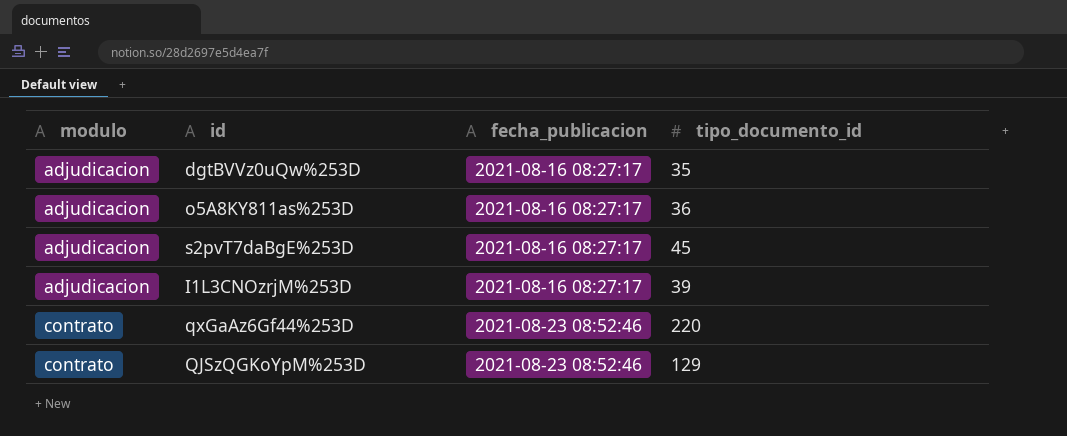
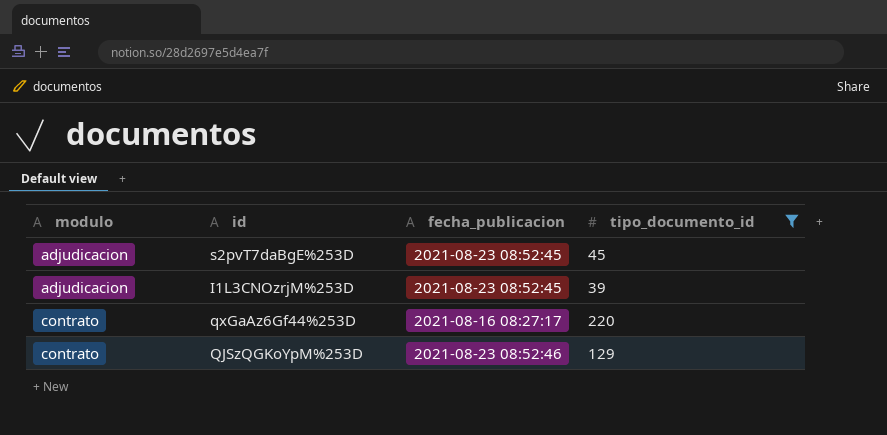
filter: none -> tipo_documento_id >= 39
s2pvT7daBgE%253D | fecha_publicacion: 2021-08-16 08:27:17 -> 2021-08-23 08:52:45
I1L3CNOzrjM%253D | fecha_publicacion: 2021-08-16 08:27:17 -> 2021-08-23 08:52:45
qxGaAz6Gf44%253D | fecha_publicacion: 2021-08-23 08:52:46 -> 2021-08-16 08:27:17

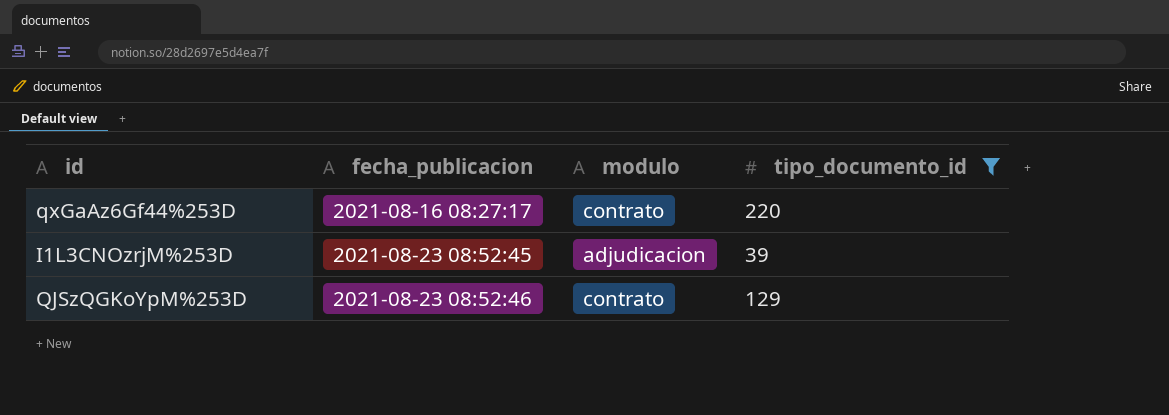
row order: modulo ascending -> fecha_publicacion ascending
column modulo | position: 1 -> 3
row s2pvT7daBgE%253D: adjudicacion | 2021-08-23 08:52:45 | 45 -> none

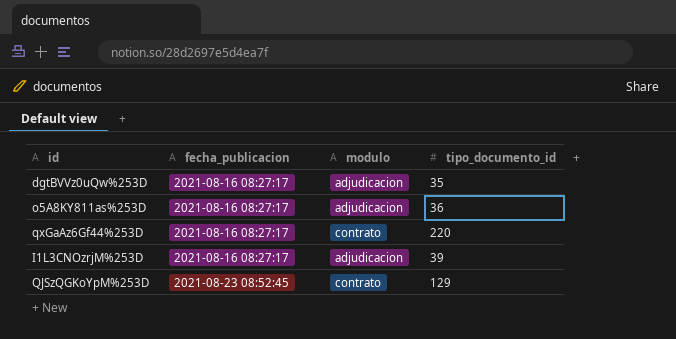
filter: tipo_documento_id >= 39 -> none
I1L3CNOzrjM%253D | fecha_publicacion: 2021-08-23 08:52:45 -> 2021-08-16 08:27:17
QJSzQGKoYpM%253D | fecha_publicacion: 2021-08-23 08:52:46 -> 2021-08-23 08:52:45

